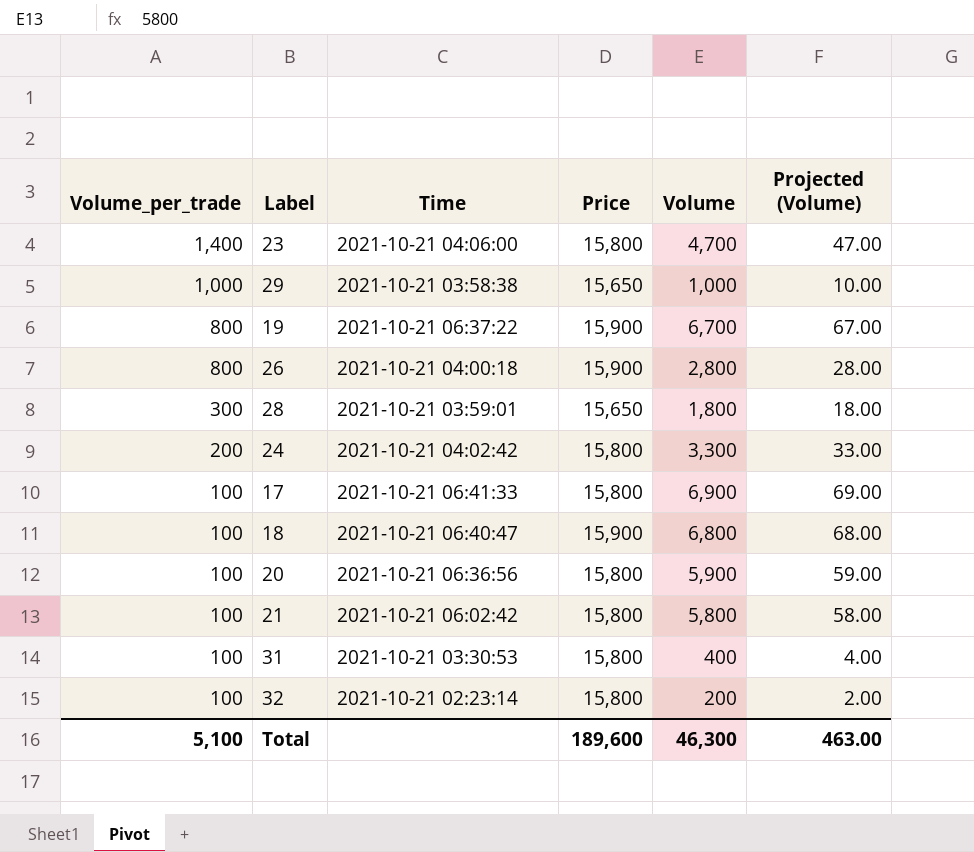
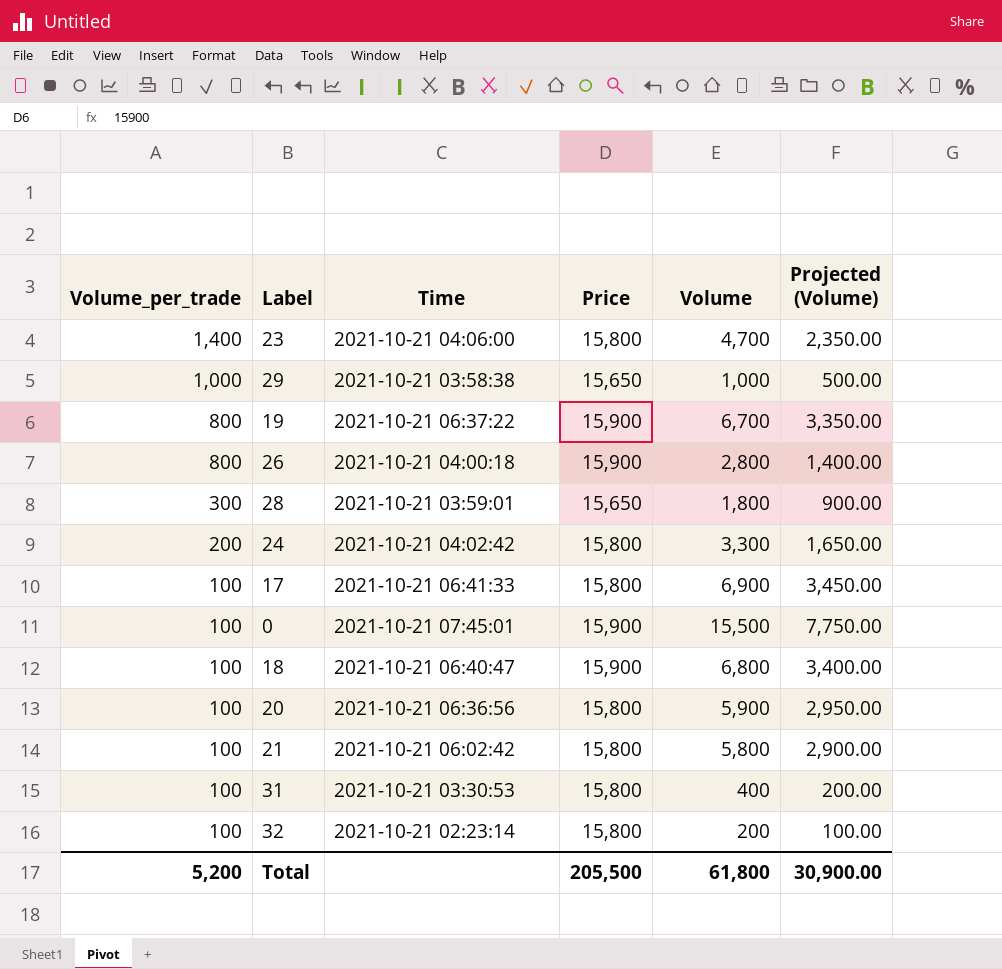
column Projected (Volume) | formula: [Volume] * 0.01 -> [Volume] * 0.5
row 0: none -> 100 | 2021-10-21 07:45:01 | 15,900 | 15,500 | 7,750.00
Total | Volume_per_trade: 5,100 -> 5,200
Total | Price: 189,600 -> 205,500
Total | Volume: 46,300 -> 61,800
Total | Projected (Volume): 463.00 -> 30,900.00

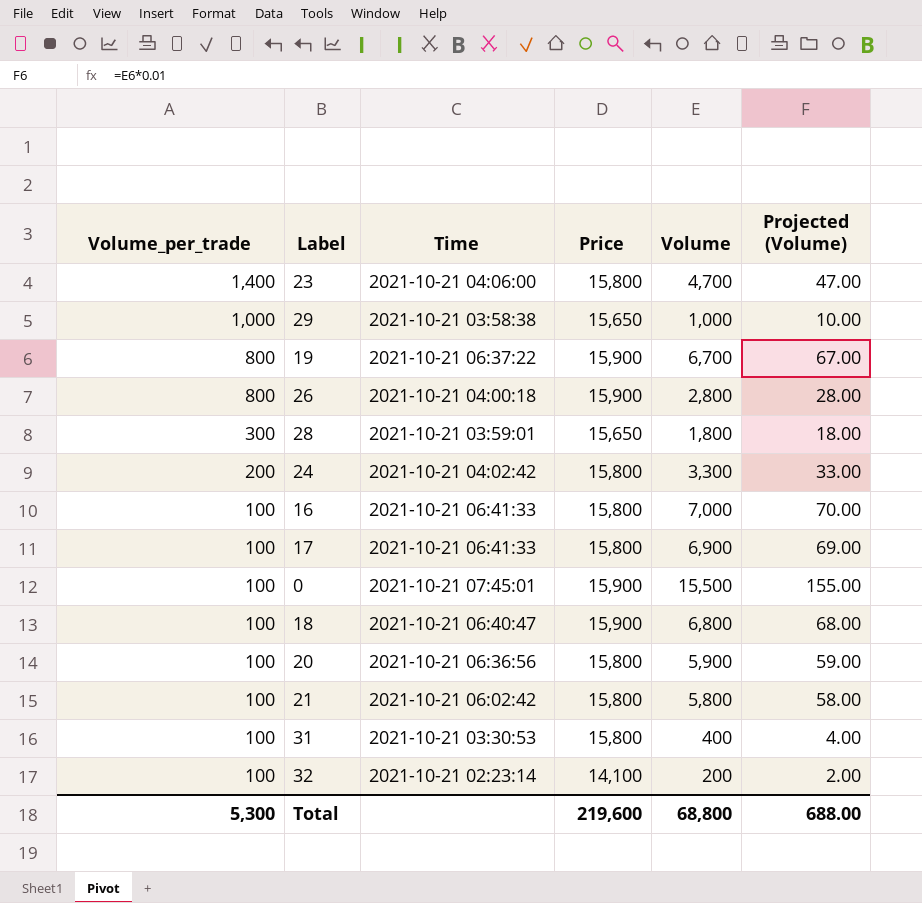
column Projected (Volume) | formula: [Volume] * 0.5 -> [Volume] * 0.01
row 16: none -> 100 | 2021-10-21 06:41:33 | 15,800 | 7,000 | 70.00
32 | Price: 15,800 -> 14,100
Total | Volume_per_trade: 5,200 -> 5,300
Total | Price: 205,500 -> 219,600
Total | Volume: 61,800 -> 68,800
Total | Projected (Volume): 30,900.00 -> 688.00

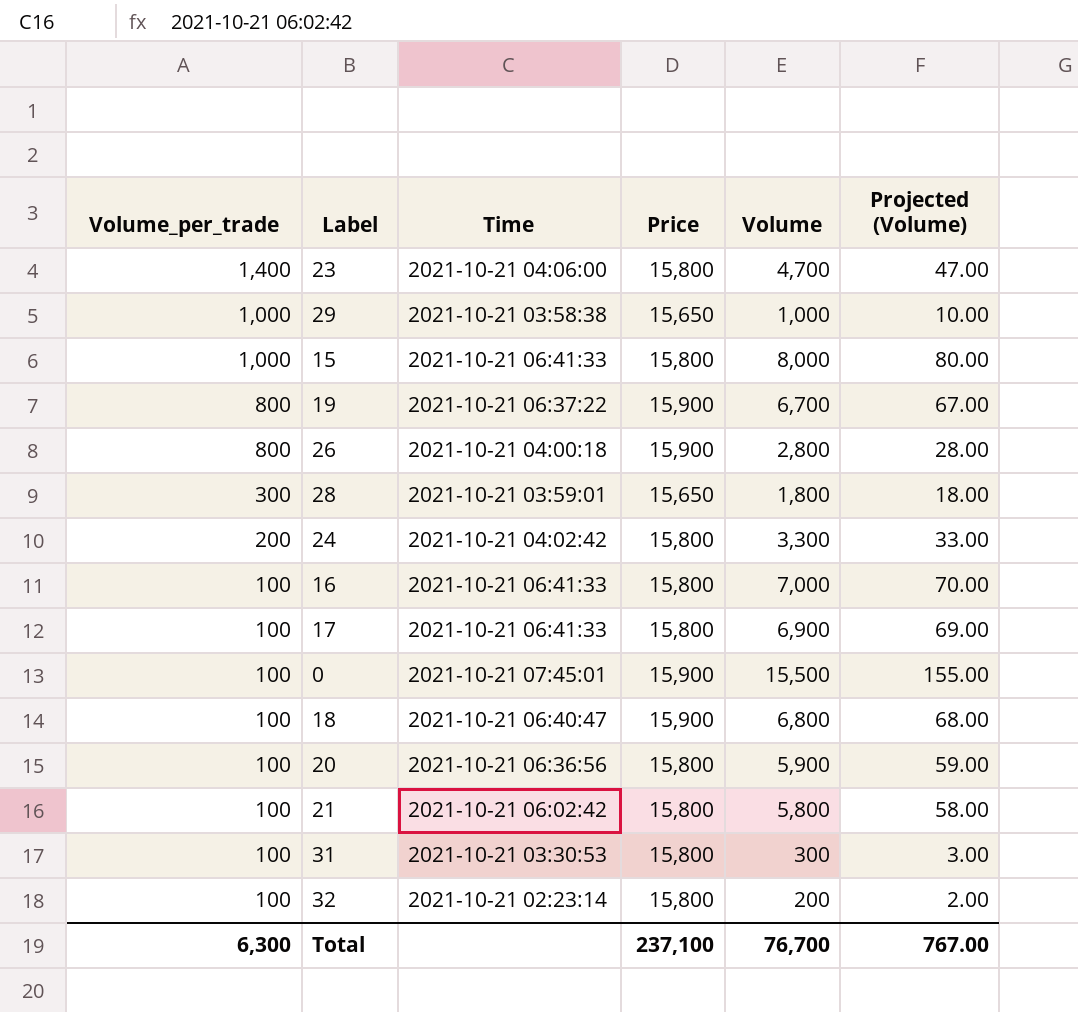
row 15: none -> 1,000 | 2021-10-21 06:41:33 | 15,800 | 8,000 | 80.00
31 | Volume: 400 -> 300
31 | Projected (Volume): 4.00 -> 3.00
32 | Price: 14,100 -> 15,800
Total | Volume_per_trade: 5,300 -> 6,300
Total | Price: 219,600 -> 237,100
Total | Volume: 68,800 -> 76,700
Total | Projected (Volume): 688.00 -> 767.00

